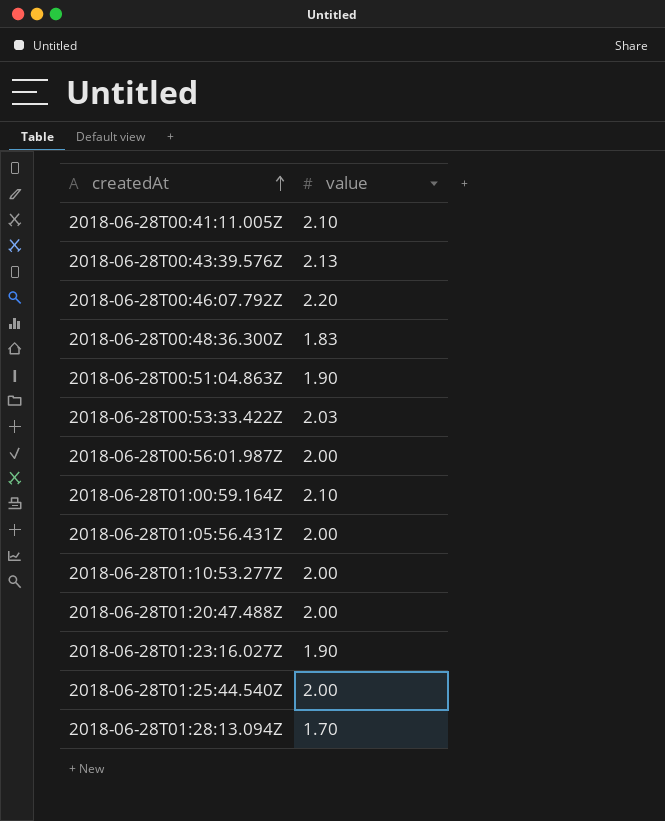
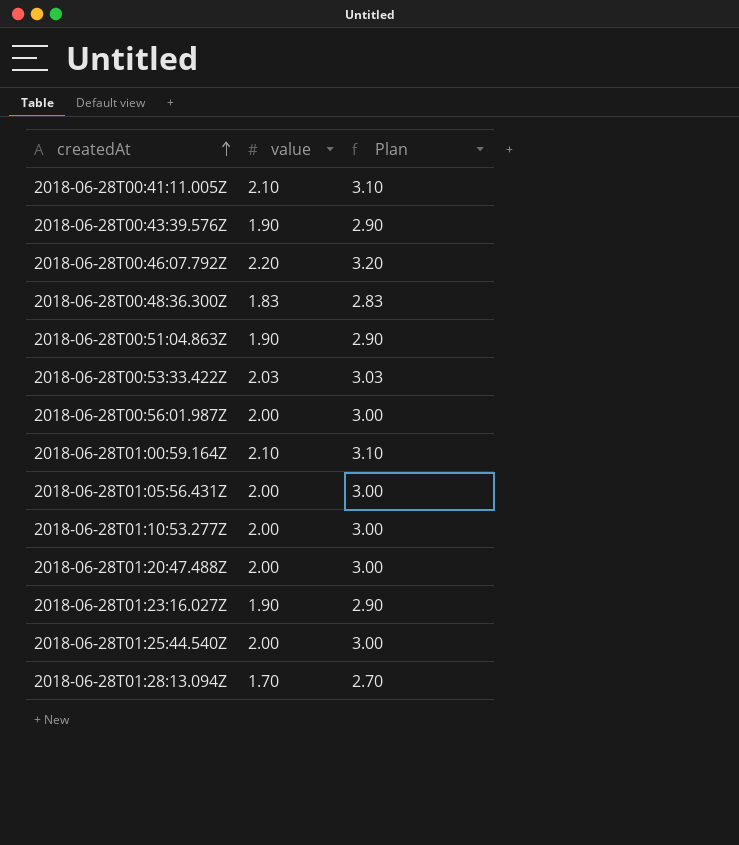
column Plan | formula: none -> [value] + 1
2018-06-28T00:43:39.576Z | value: 2.13 -> 1.90

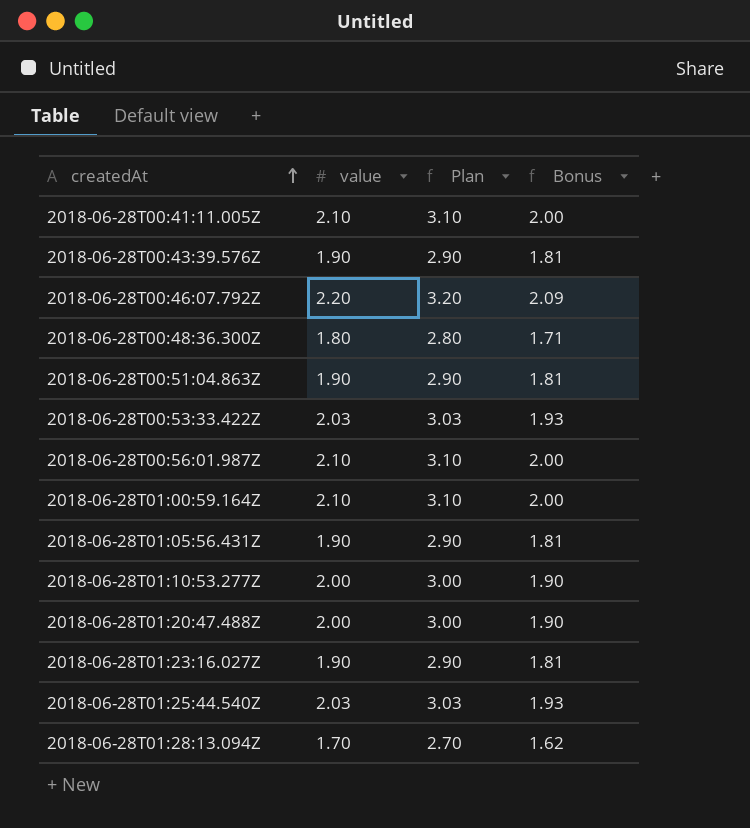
column Bonus | formula: none -> [value] * 0.95
2018-06-28T00:48:36.300Z | value: 1.83 -> 1.80
2018-06-28T00:48:36.300Z | Plan: 2.83 -> 2.80
2018-06-28T00:56:01.987Z | value: 2.00 -> 2.10
2018-06-28T00:56:01.987Z | Plan: 3.00 -> 3.10
2018-06-28T01:05:56.431Z | value: 2.00 -> 1.90
2018-06-28T01:05:56.431Z | Plan: 3.00 -> 2.90
2018-06-28T01:25:44.540Z | value: 2.00 -> 2.03
2018-06-28T01:25:44.540Z | Plan: 3.00 -> 3.03

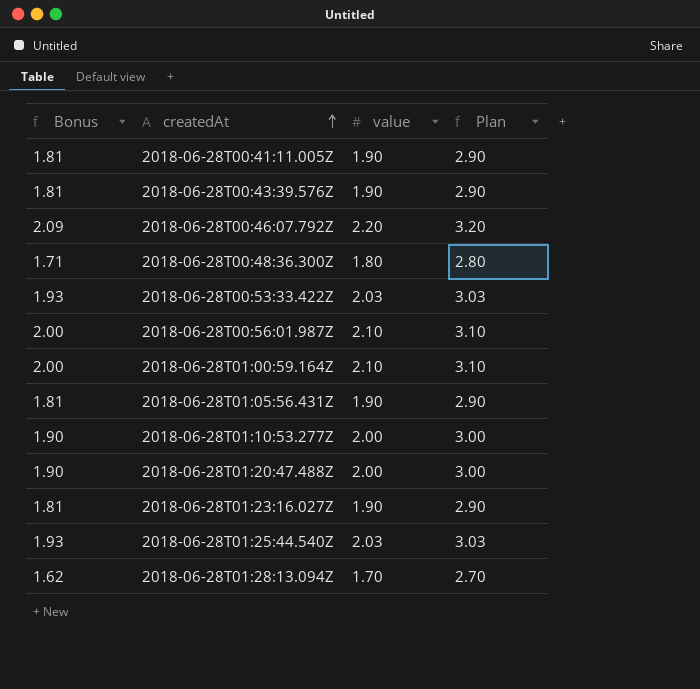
column Bonus | position: 4 -> 1
row 2018-06-28T00:51:04.863Z: 1.90 | 2.90 | 1.81 -> none
2018-06-28T00:41:11.005Z | Bonus: 2.00 -> 1.81
2018-06-28T00:41:11.005Z | value: 2.10 -> 1.90
2018-06-28T00:41:11.005Z | Plan: 3.10 -> 2.90

